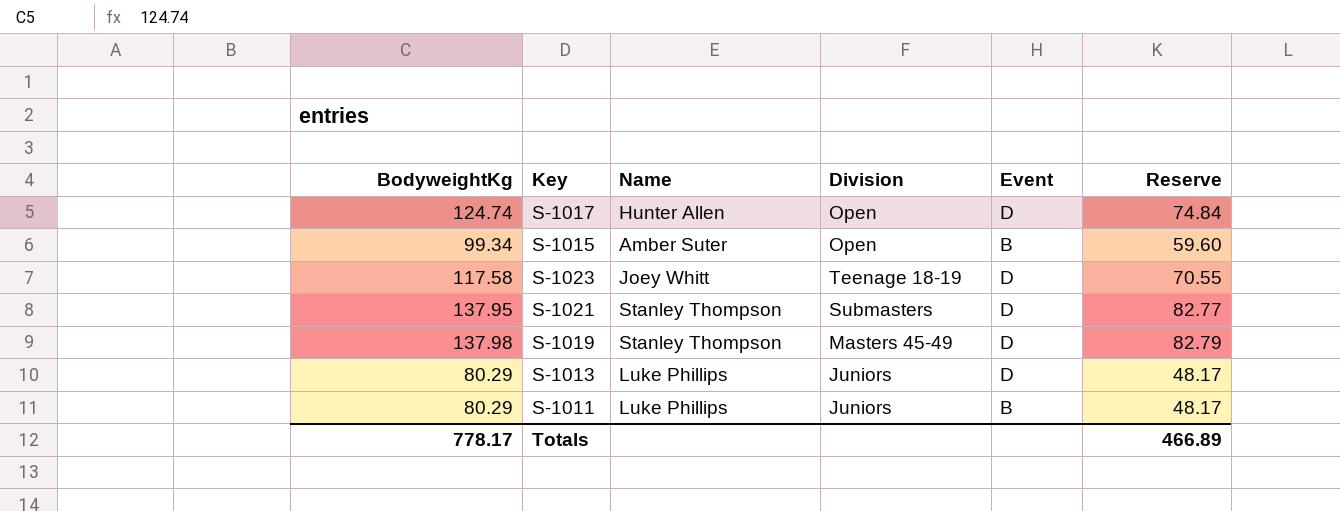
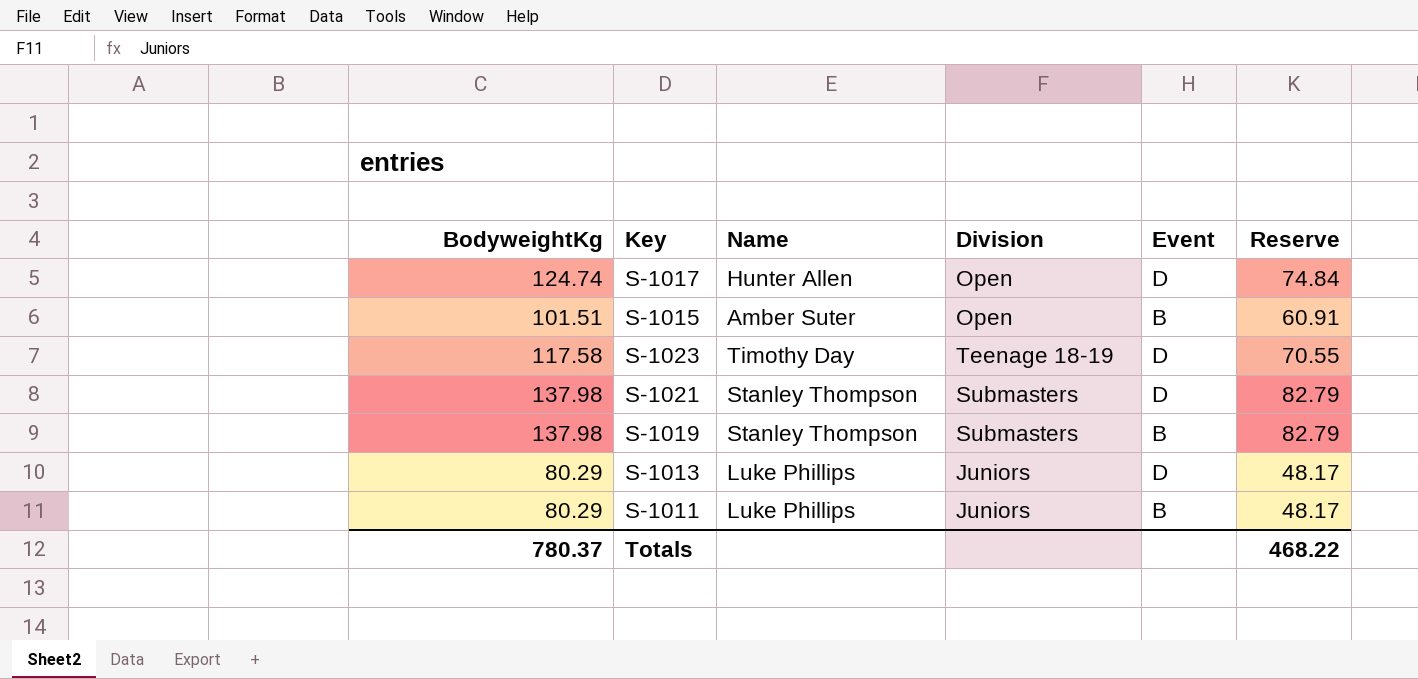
S-1015 | BodyweightKg: 99.34 -> 101.51
S-1015 | Reserve: 59.60 -> 60.91
S-1023 | Name: Joey Whitt -> Timothy Day
S-1021 | BodyweightKg: 137.95 -> 137.98
S-1021 | Reserve: 82.77 -> 82.79
S-1019 | Division: Masters 45-49 -> Submasters
S-1019 | Event: D -> B
Totals | BodyweightKg: 778.17 -> 780.37
Totals | Reserve: 466.89 -> 468.22

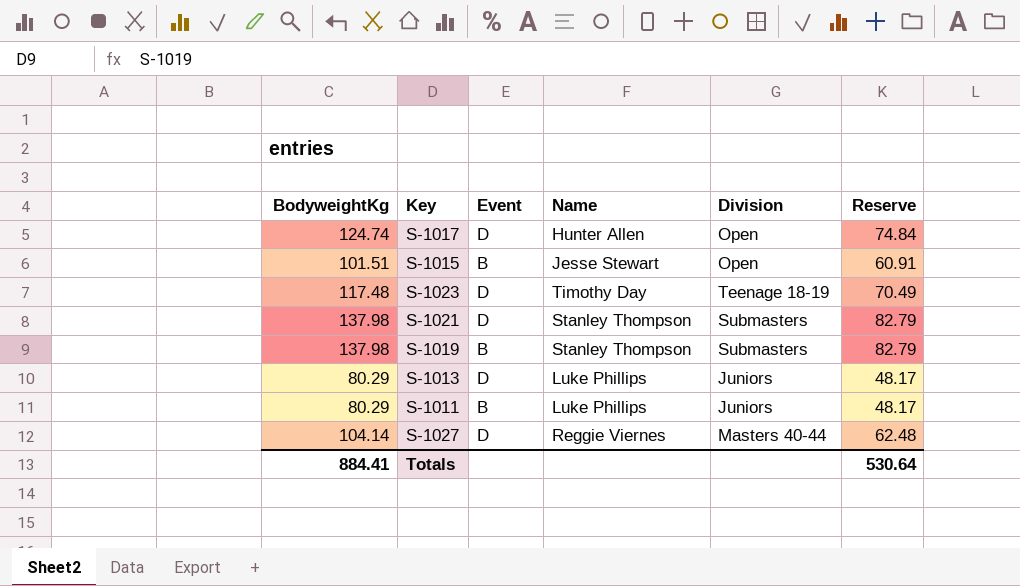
column Event | position: 5 -> 3
S-1015 | Name: Amber Suter -> Jesse Stewart
S-1023 | BodyweightKg: 117.58 -> 117.48
S-1023 | Reserve: 70.55 -> 70.49
row S-1027: none -> 104.14 | D | Reggie Viernes | Masters 40-44 | 62.48
Totals | BodyweightKg: 780.37 -> 884.41
Totals | Reserve: 468.22 -> 530.64

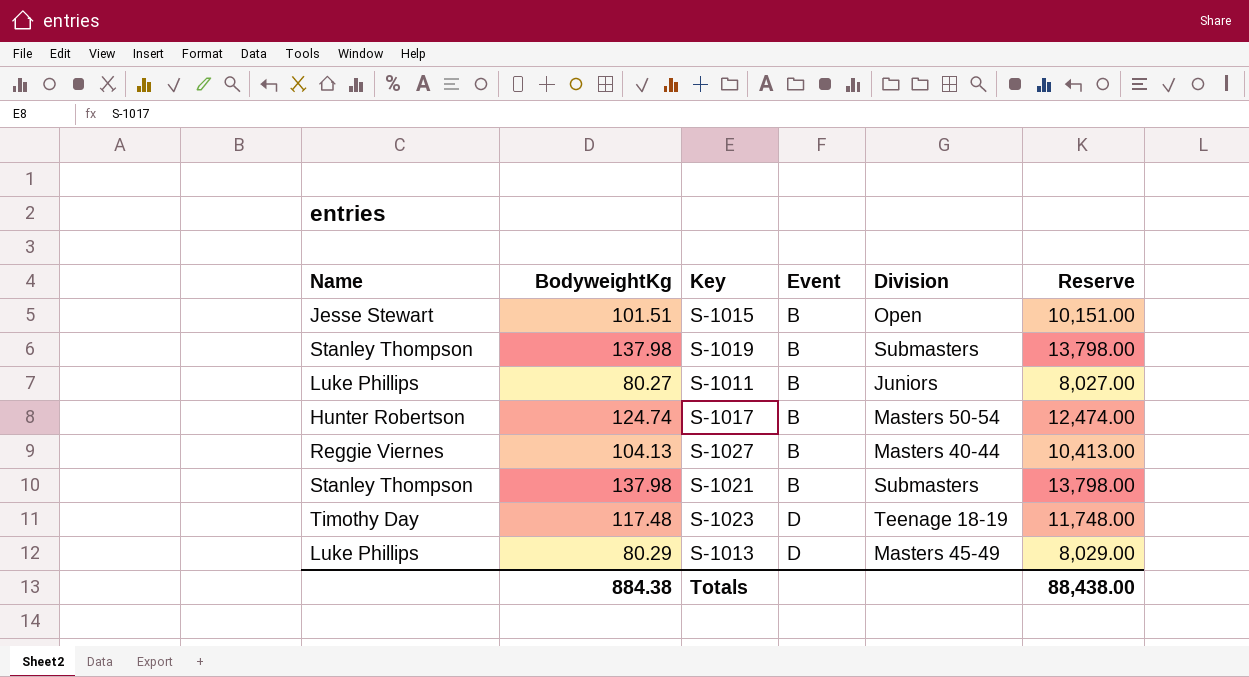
row order: none -> Event ascending
column Name | position: 4 -> 1
column Reserve | formula: [BodyweightKg] * 0.6 -> [BodyweightKg] * 100
S-1011 | BodyweightKg: 80.29 -> 80.27
S-1017 | Name: Hunter Allen -> Hunter Robertson
S-1017 | Event: D -> B
S-1017 | Division: Open -> Masters 50-54
S-1027 | BodyweightKg: 104.14 -> 104.13
S-1027 | Event: D -> B
S-1021 | Event: D -> B
S-1013 | Division: Juniors -> Masters 45-49
Totals | BodyweightKg: 884.41 -> 884.38
Totals | Reserve: 530.64 -> 88,438.00

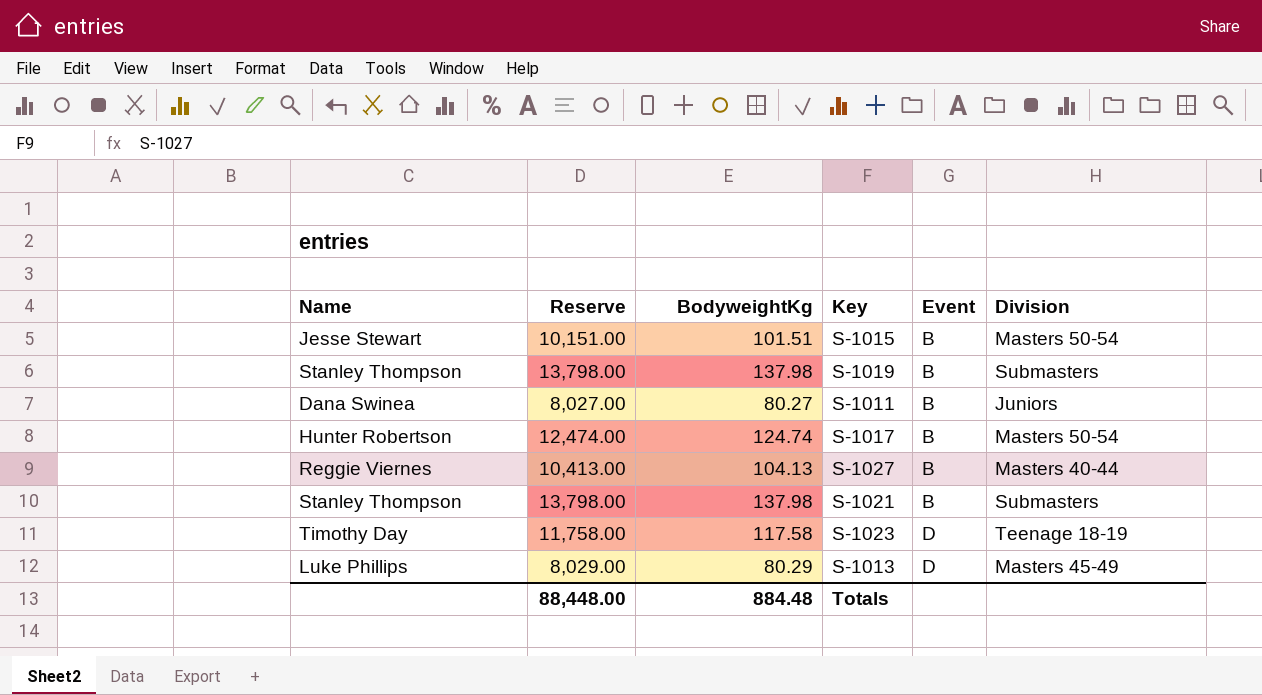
column Reserve | position: 6 -> 2
S-1015 | Division: Open -> Masters 50-54
S-1011 | Name: Luke Phillips -> Dana Swinea
S-1023 | Reserve: 11,748.00 -> 11,758.00
S-1023 | BodyweightKg: 117.48 -> 117.58
Totals | Reserve: 88,438.00 -> 88,448.00
Totals | BodyweightKg: 884.38 -> 884.48

